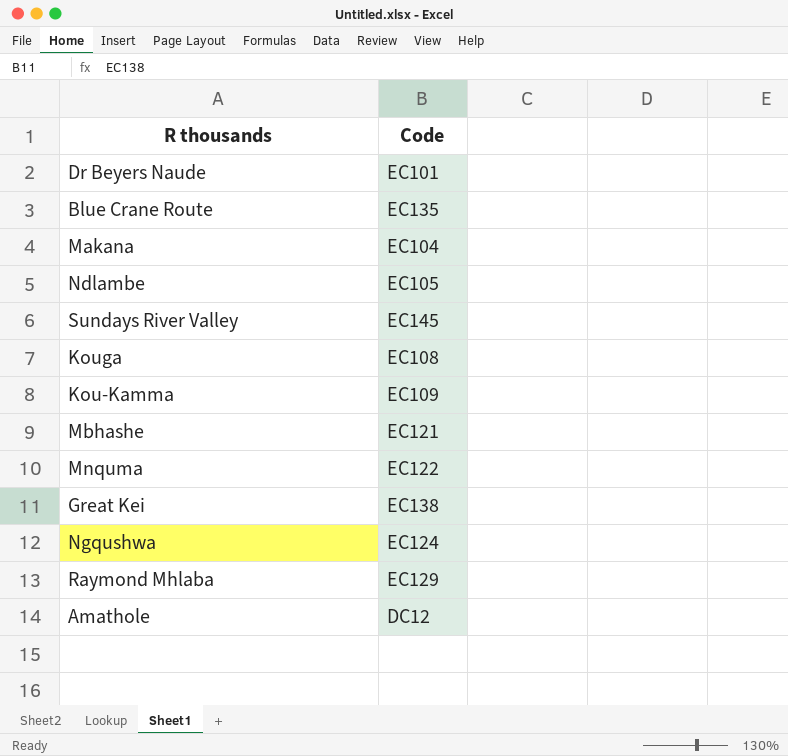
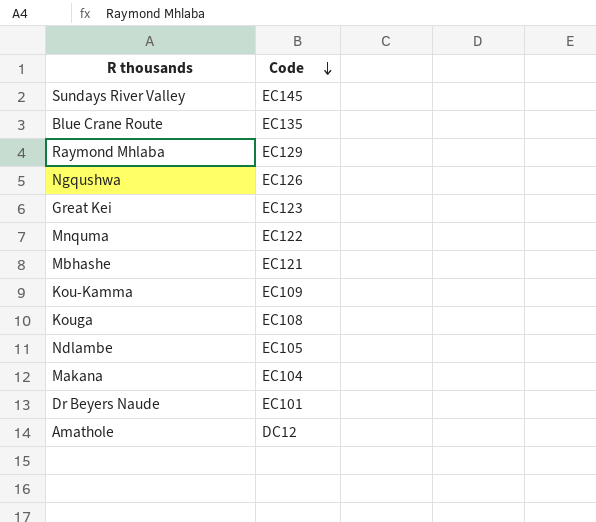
row order: none -> Code descending
Ngqushwa | Code: EC124 -> EC126
Great Kei | Code: EC138 -> EC123

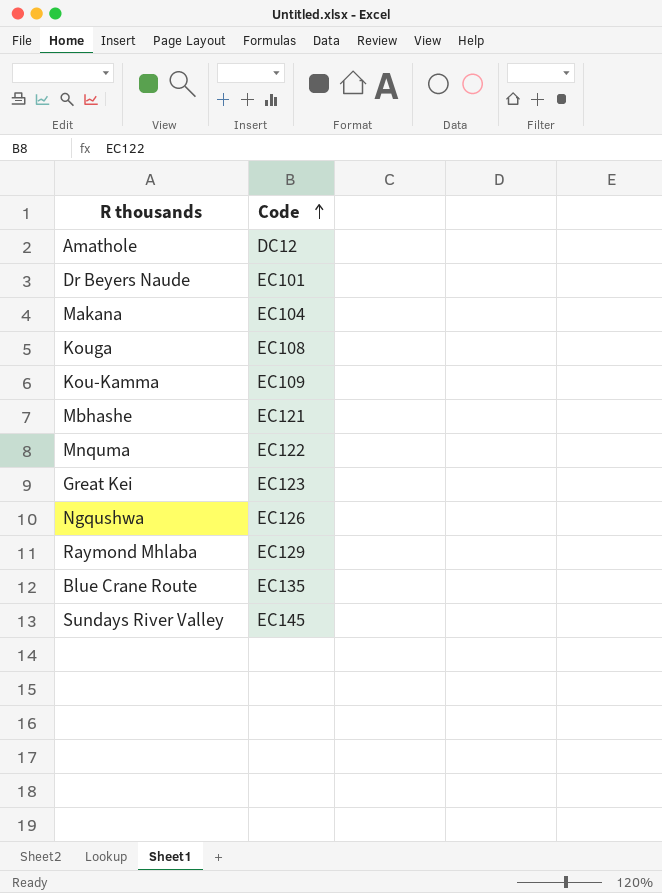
row order: Code descending -> Code ascending
row Ndlambe: EC105 -> none

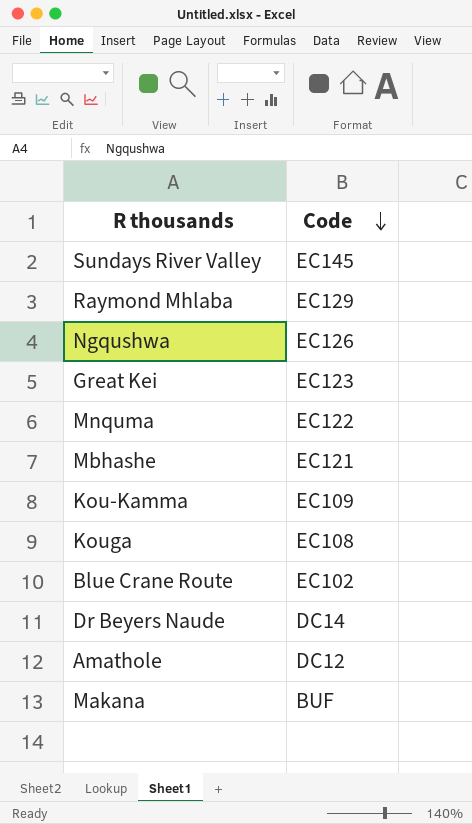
row order: Code ascending -> Code descending
Blue Crane Route | Code: EC135 -> EC102
Dr Beyers Naude | Code: EC101 -> DC14
Makana | Code: EC104 -> BUF

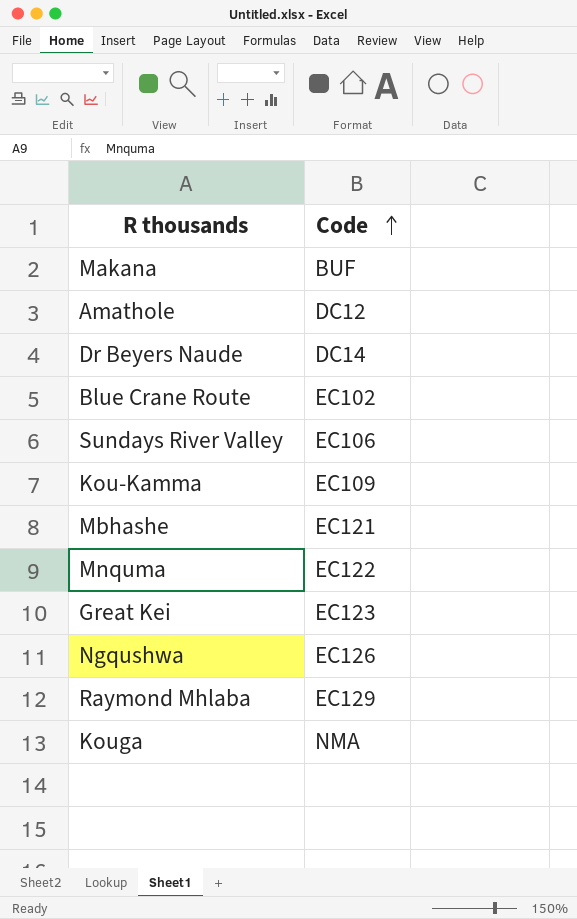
row order: Code descending -> Code ascending
Sundays River Valley | Code: EC145 -> EC106
Kouga | Code: EC108 -> NMA

